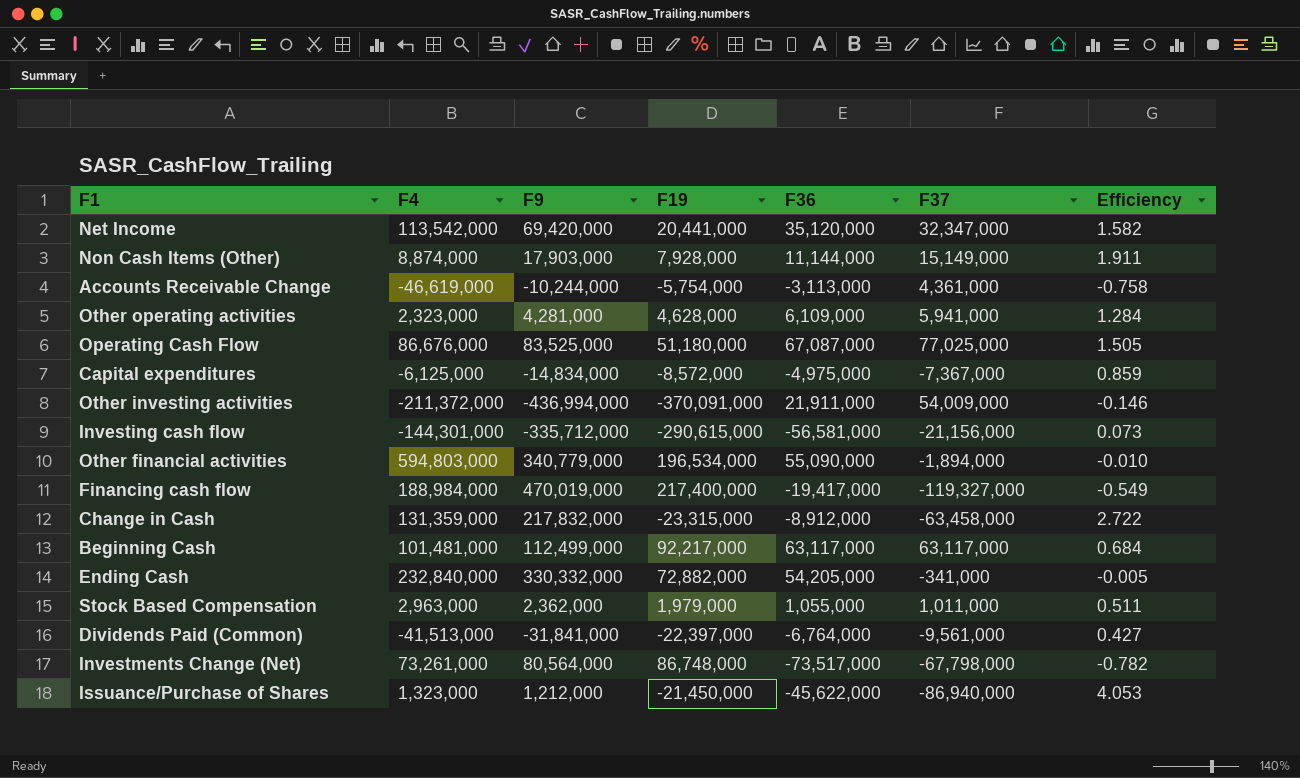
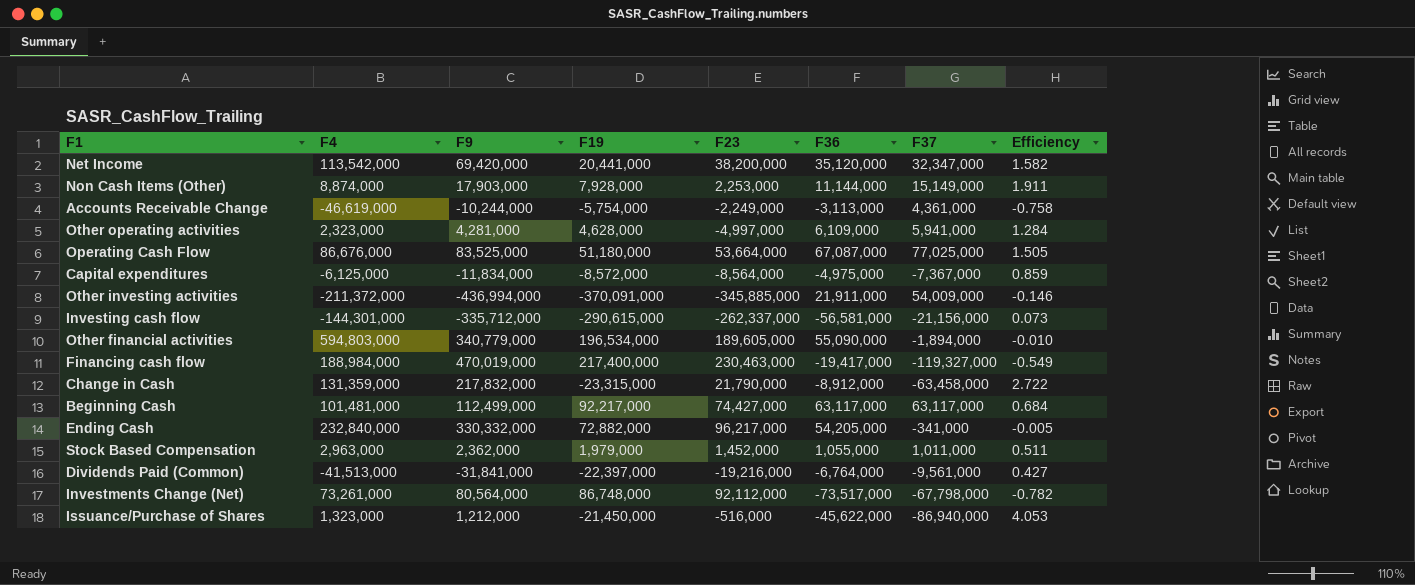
column F23 | position: none -> 5
Capital expenditures | F9: -14,834,000 -> -11,834,000

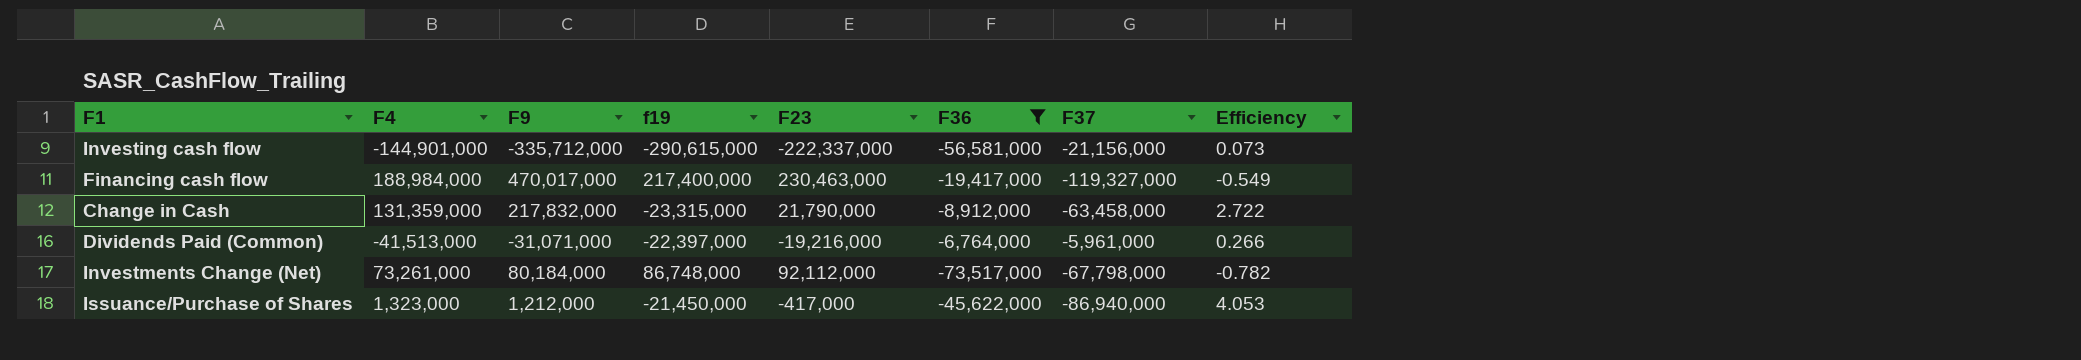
filter: none -> F36 <= -6,764,000
column name: F19 -> f19
Investing cash flow | F4: -144,301,000 -> -144,901,000
Investing cash flow | F23: -262,337,000 -> -222,337,000
Financing cash flow | F9: 470,019,000 -> 470,017,000
Dividends Paid (Common) | F9: -31,841,000 -> -31,071,000
Dividends Paid (Common) | F37: -9,561,000 -> -5,961,000
Dividends Paid (Common) | Efficiency: 0.427 -> 0.266
Investments Change (Net) | F9: 80,564,000 -> 80,184,000
Issuance/Purchase of Shares | F23: -516,000 -> -417,000

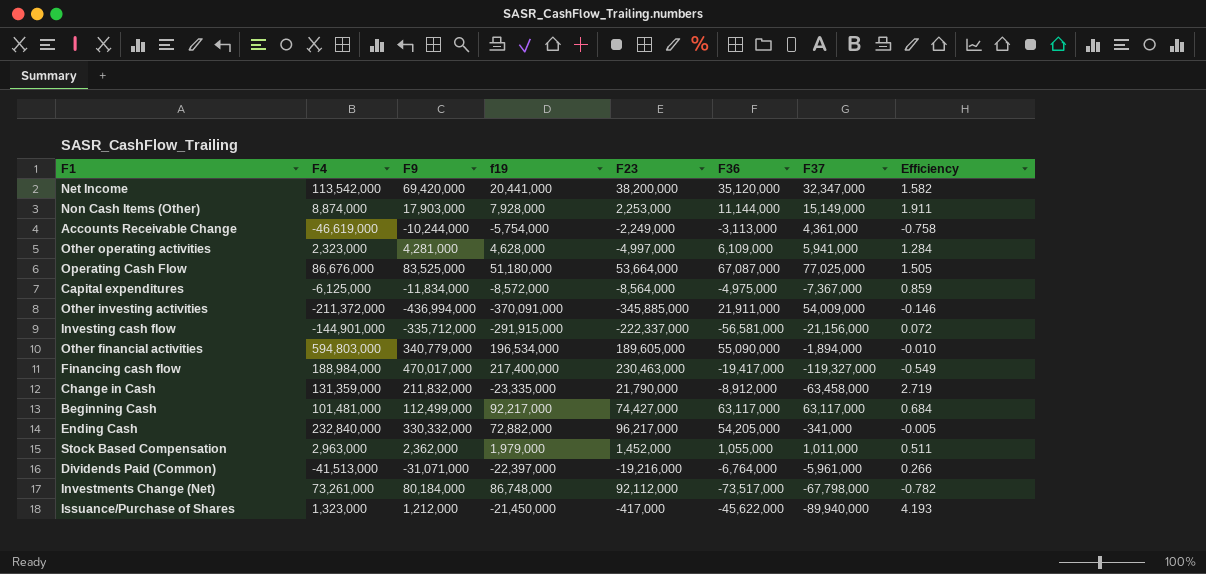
filter: F36 <= -6,764,000 -> none
Investing cash flow | f19: -290,615,000 -> -291,915,000
Investing cash flow | Efficiency: 0.073 -> 0.072
Change in Cash | F9: 217,832,000 -> 211,832,000
Change in Cash | f19: -23,315,000 -> -23,335,000
Change in Cash | Efficiency: 2.722 -> 2.719
Issuance/Purchase of Shares | F37: -86,940,000 -> -89,940,000
Issuance/Purchase of Shares | Efficiency: 4.053 -> 4.193

